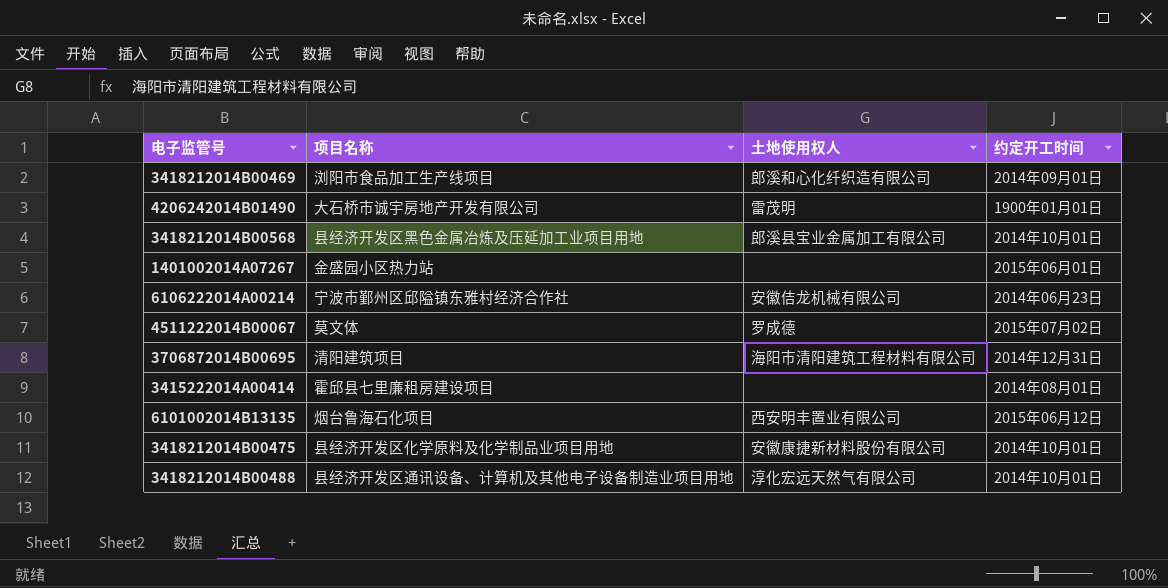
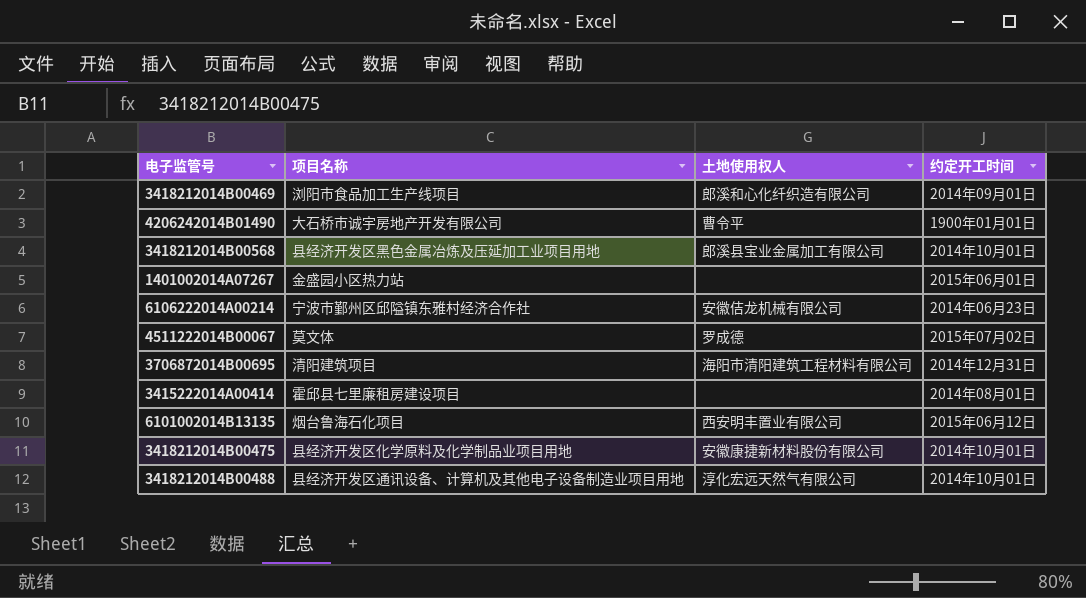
4206242014B01490 | 土地使用权人: 雷茂明 -> 曹令平

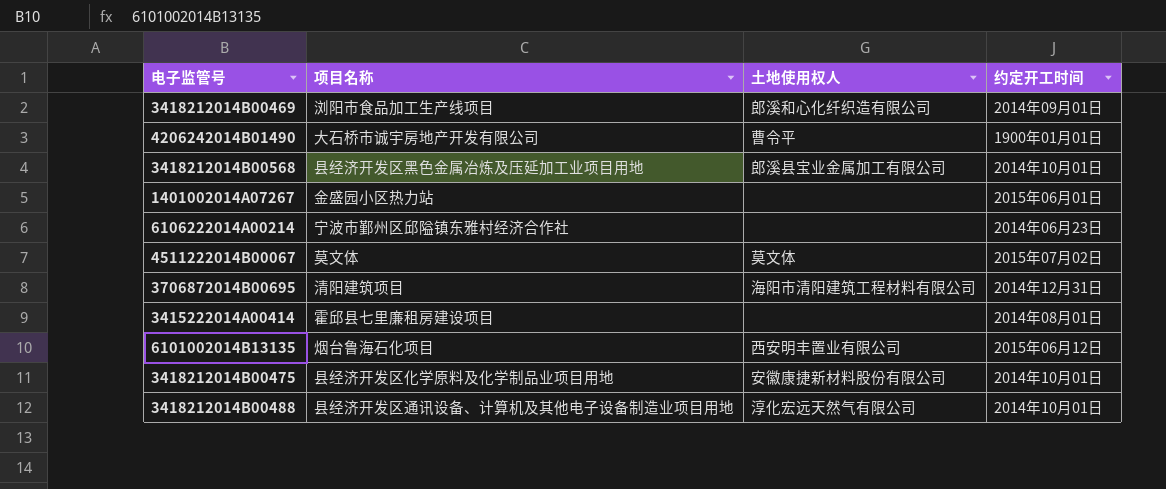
6106222014A00214 | 土地使用权人: 安徽佶龙机械有限公司 -> none
4511222014B00067 | 土地使用权人: 罗成德 -> 莫文体

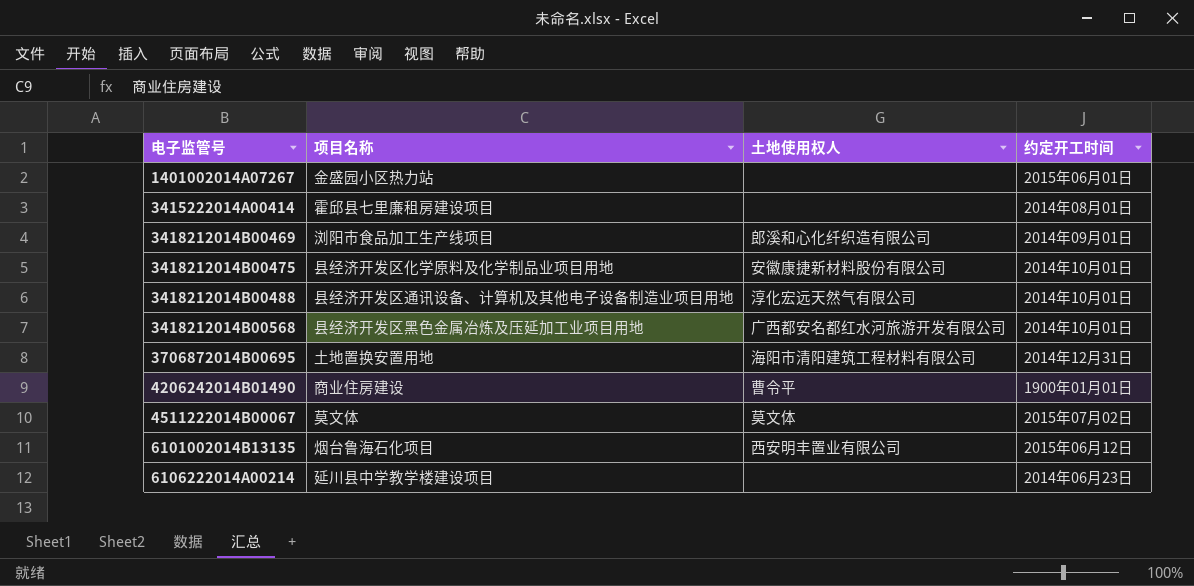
row order: none -> 电子监管号 ascending
3418212014B00568 | 土地使用权人: 郎溪县宝业金属加工有限公司 -> 广西都安名都红水河旅游开发有限公司
3706872014B00695 | 项目名称: 清阳建筑项目 -> 土地置换安置用地
4206242014B01490 | 项目名称: 大石桥市诚宇房地产开发有限公司 -> 商业住房建设
6106222014A00214 | 项目名称: 宁波市鄞州区邱隘镇东雅村经济合作社 -> 延川县中学教学楼建设项目

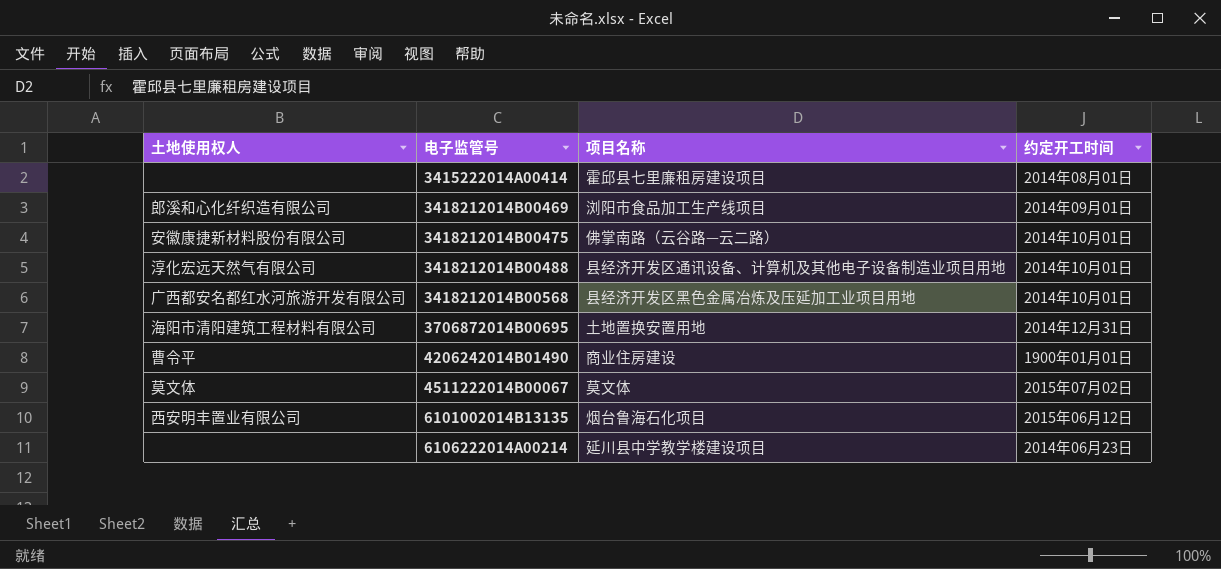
column 土地使用权人 | position: 3 -> 1
row 1401002014A07267: 金盛园小区热力站 | none | 2015年06月01日 -> none
3418212014B00475 | 项目名称: 县经济开发区化学原料及化学制品业项目用地 -> 佛掌南路（云谷路—云二路）

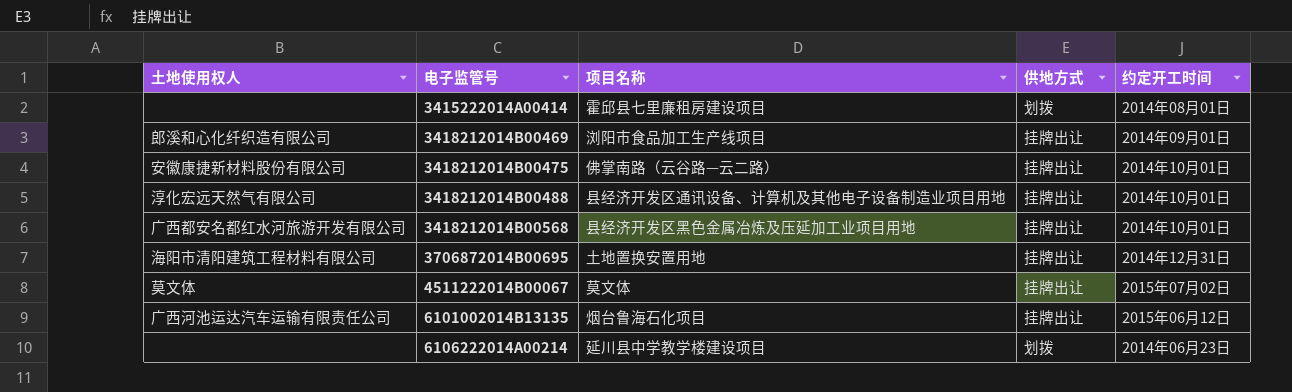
column 供地方式 | position: none -> 4
row 4206242014B01490: 曹令平 | 商业住房建设 | 1900年01月01日 -> none
6101002014B13135 | 土地使用权人: 西安明丰置业有限公司 -> 广西河池运达汽车运输有限责任公司

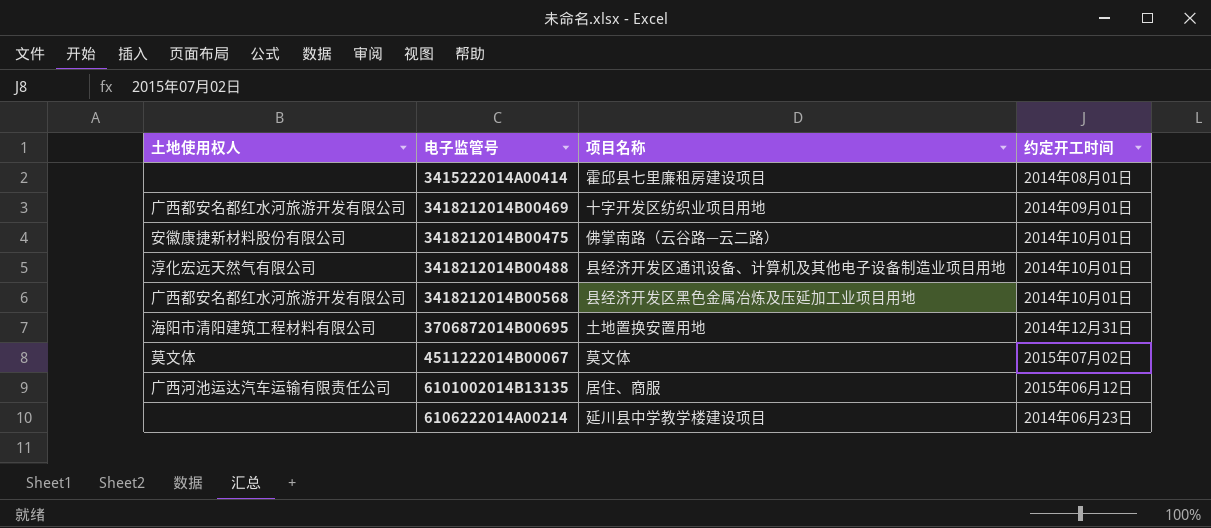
column 供地方式 | position: 4 -> none
3418212014B00469 | 土地使用权人: 郎溪和心化纤织造有限公司 -> 广西都安名都红水河旅游开发有限公司
3418212014B00469 | 项目名称: 浏阳市食品加工生产线项目 -> 十字开发区纺织业项目用地
6101002014B13135 | 项目名称: 烟台鲁海石化项目 -> 居住、商服

